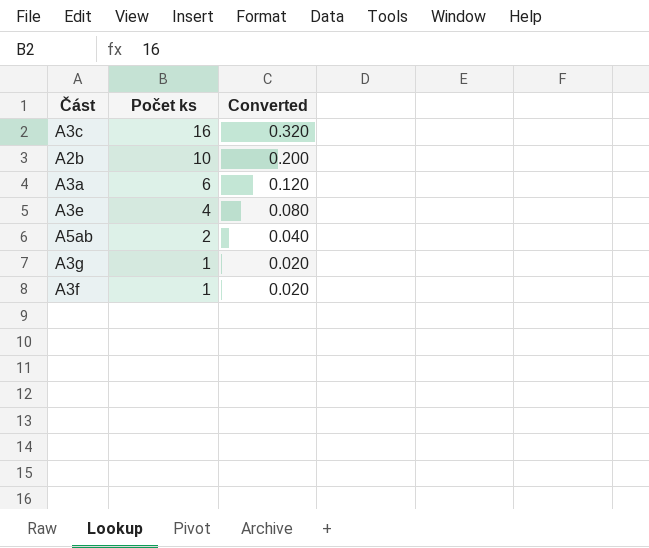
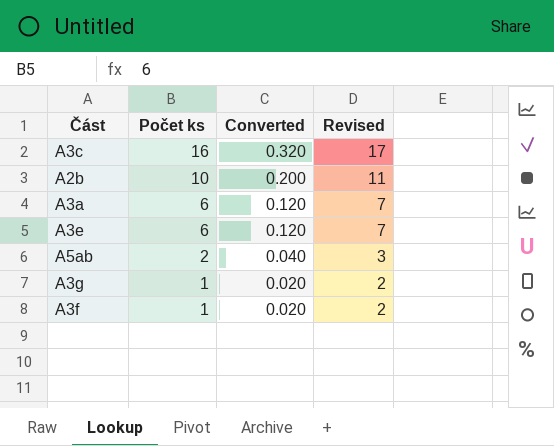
column Revised | formula: none -> [Počet ks] + 1
A3e | Počet ks: 4 -> 6
A3e | Converted: 0.080 -> 0.120

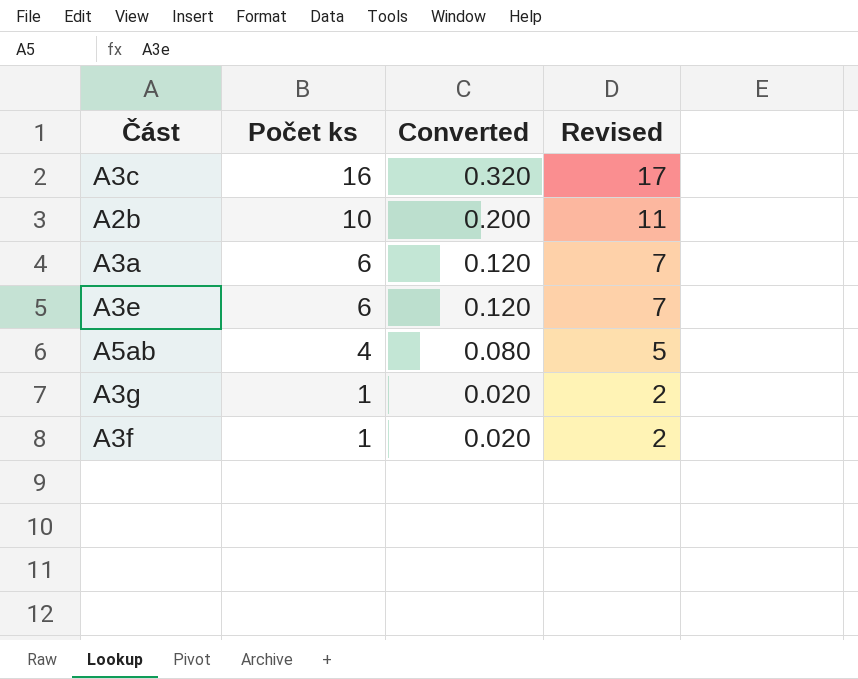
A5ab | Počet ks: 2 -> 4
A5ab | Converted: 0.040 -> 0.080
A5ab | Revised: 3 -> 5

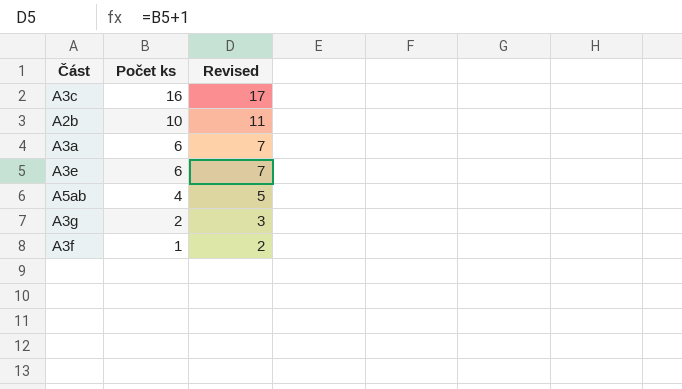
column Converted | formula: [Počet ks] * 0.02 -> none
A3g | Počet ks: 1 -> 2
A3g | Revised: 2 -> 3

